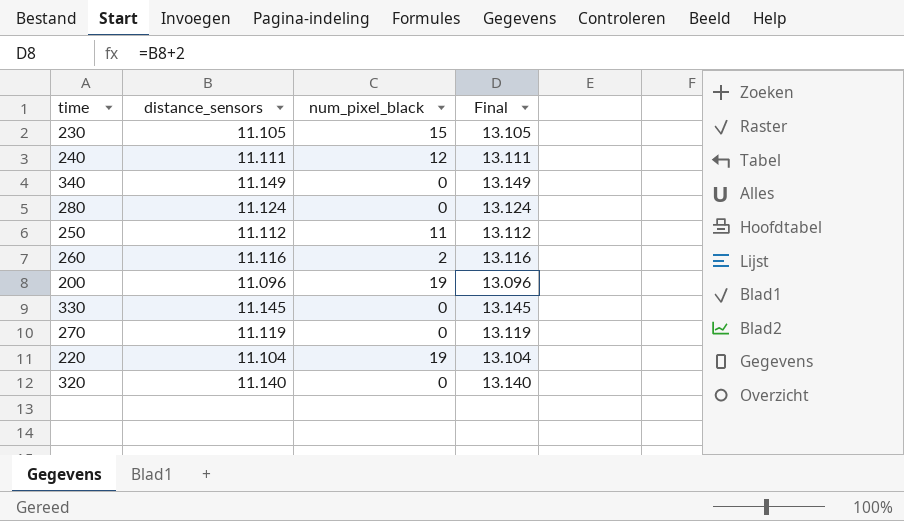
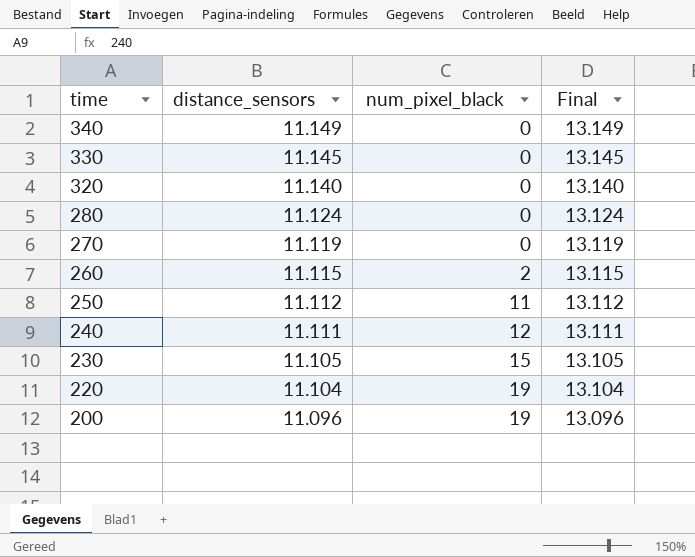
row order: none -> time descending
260 | distance_sensors: 11.116 -> 11.115
260 | Final: 13.116 -> 13.115

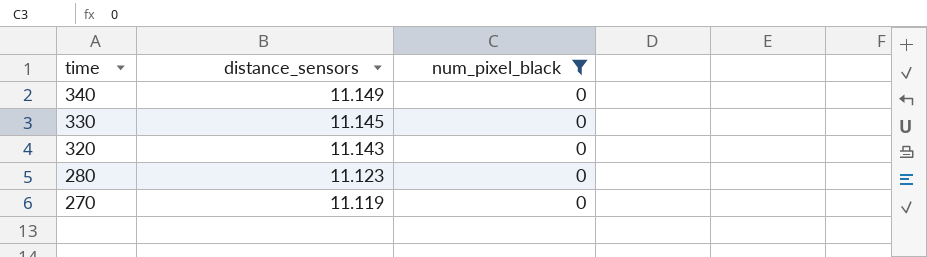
filter: none -> num_pixel_black = 0
column Final | formula: [distance_sensors] + 2 -> none
320 | distance_sensors: 11.140 -> 11.143
280 | distance_sensors: 11.124 -> 11.123

